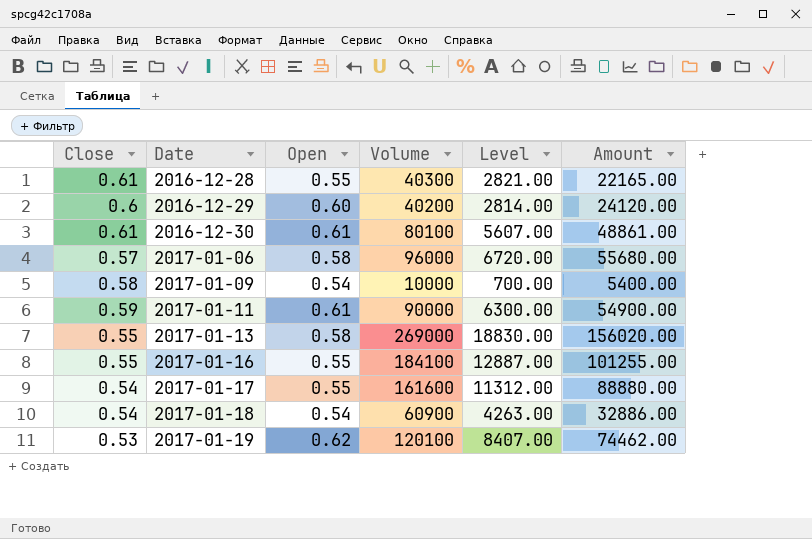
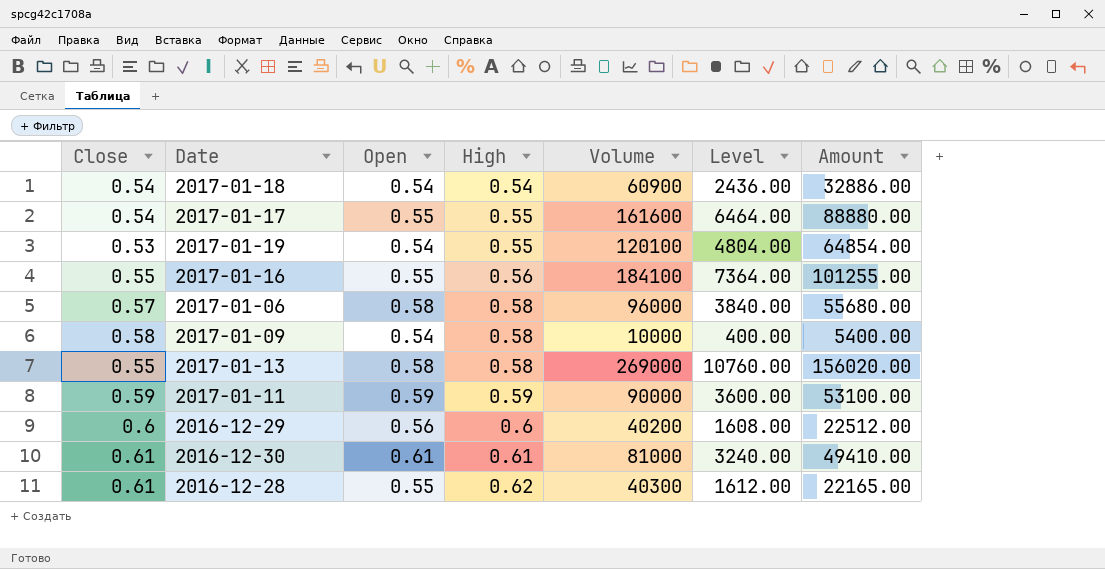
row order: Date ascending -> High ascending
column High | position: none -> 4
column Level | formula: [Volume] * 0.07 -> [Volume] * 0.04
2017-01-19 | Open: 0.62 -> 0.54
2017-01-19 | Amount: 74462.00 -> 64854.00
2017-01-11 | Open: 0.61 -> 0.59
2017-01-11 | Amount: 54900.00 -> 53100.00
2016-12-29 | Open: 0.60 -> 0.56
2016-12-29 | Amount: 24120.00 -> 22512.00
2016-12-30 | Volume: 80100 -> 81000
2016-12-30 | Amount: 48861.00 -> 49410.00

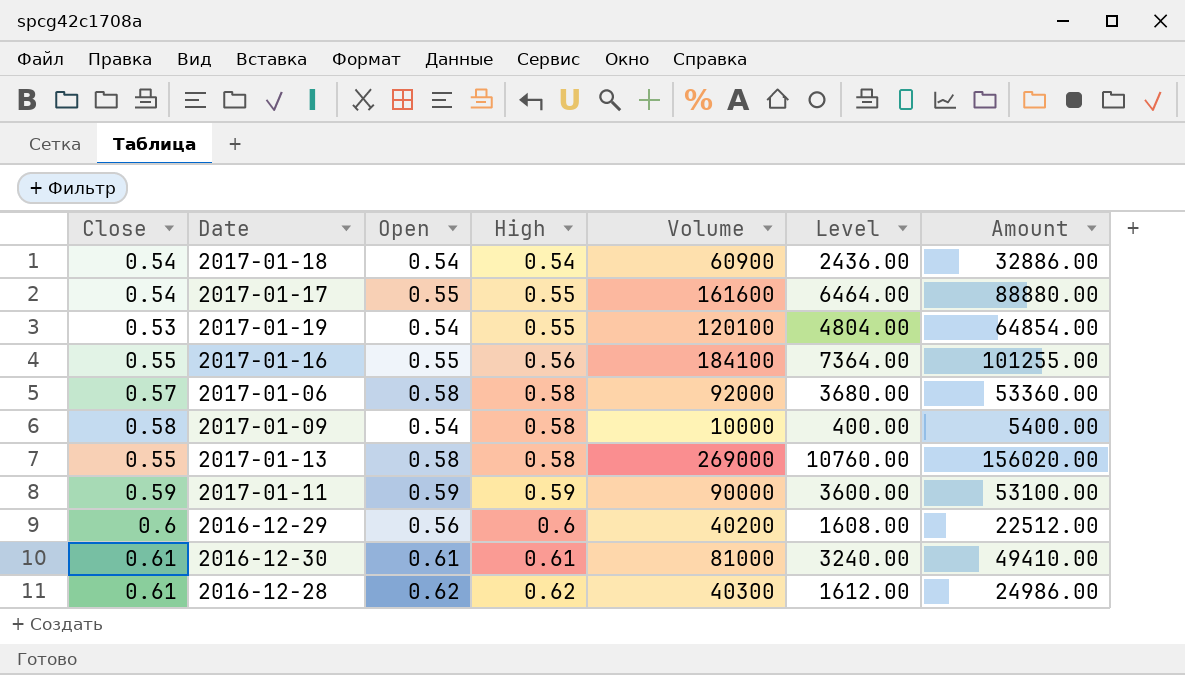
2017-01-06 | Volume: 96000 -> 92000
2017-01-06 | Level: 3840.00 -> 3680.00
2017-01-06 | Amount: 55680.00 -> 53360.00
2016-12-28 | Open: 0.55 -> 0.62
2016-12-28 | Amount: 22165.00 -> 24986.00

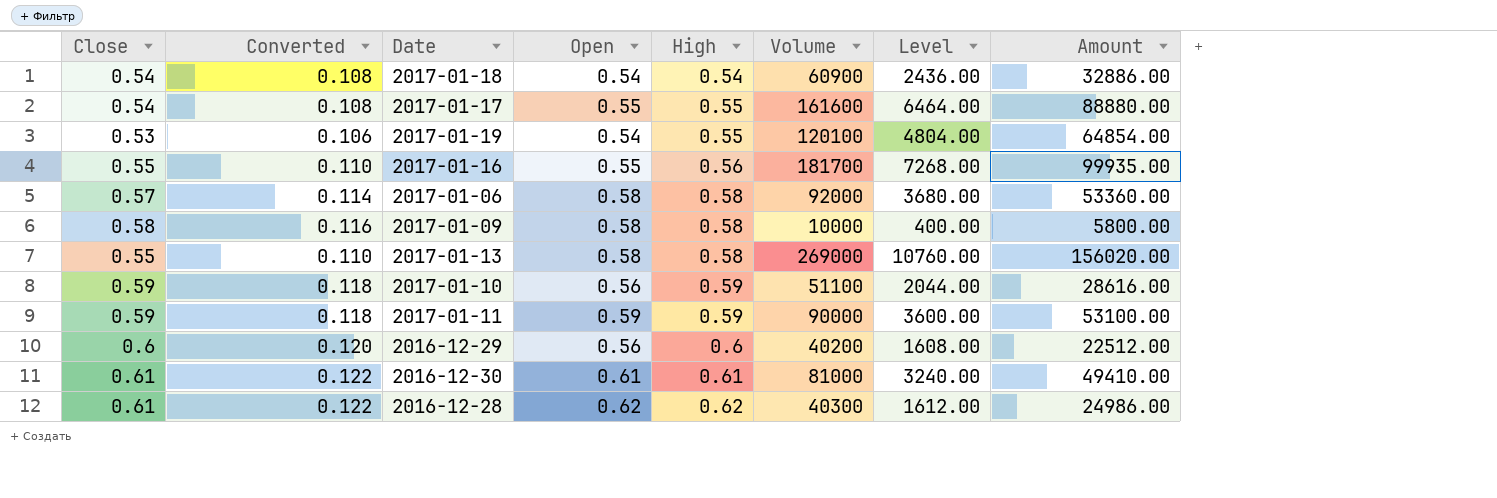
column Converted | formula: none -> [Close] * 0.2
2017-01-16 | Volume: 184100 -> 181700
2017-01-16 | Level: 7364.00 -> 7268.00
2017-01-16 | Amount: 101255.00 -> 99935.00
2017-01-09 | Open: 0.54 -> 0.58
2017-01-09 | Amount: 5400.00 -> 5800.00
row 2017-01-10: none -> 0.59 | 0.118 | 0.56 | 0.59 | 51100 | 2044.00 | 28616.00

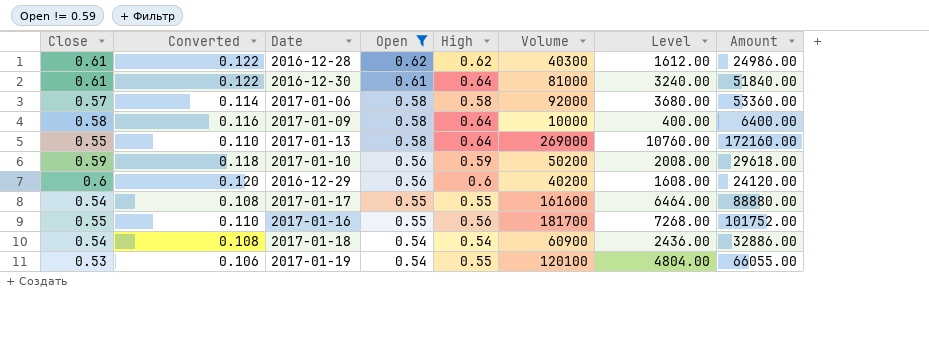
filter: none -> Open != 0.59
row order: High ascending -> Open descending
column Amount | formula: [Open] * [Volume] -> [High] * [Volume]
2016-12-30 | High: 0.61 -> 0.64
2017-01-09 | High: 0.58 -> 0.64
2017-01-13 | High: 0.58 -> 0.64
2017-01-10 | Volume: 51100 -> 50200
2017-01-10 | Level: 2044.00 -> 2008.00

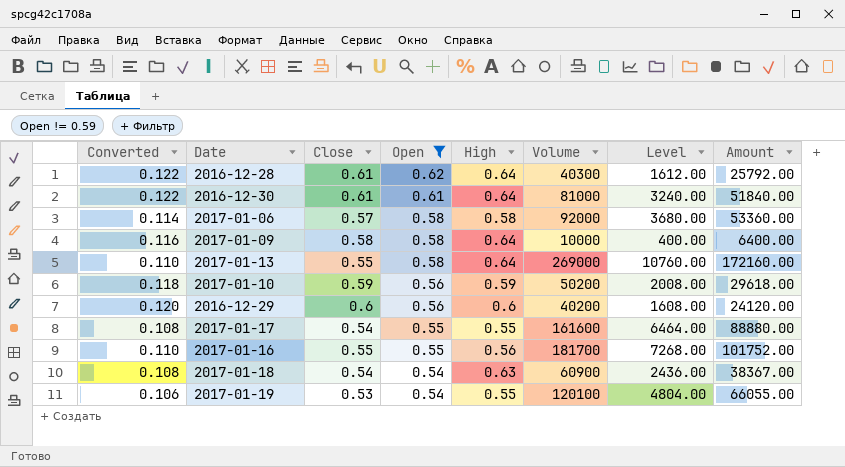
column Close | position: 1 -> 3
2016-12-28 | High: 0.62 -> 0.64
2016-12-28 | Amount: 24986.00 -> 25792.00
2017-01-18 | High: 0.54 -> 0.63
2017-01-18 | Amount: 32886.00 -> 38367.00

